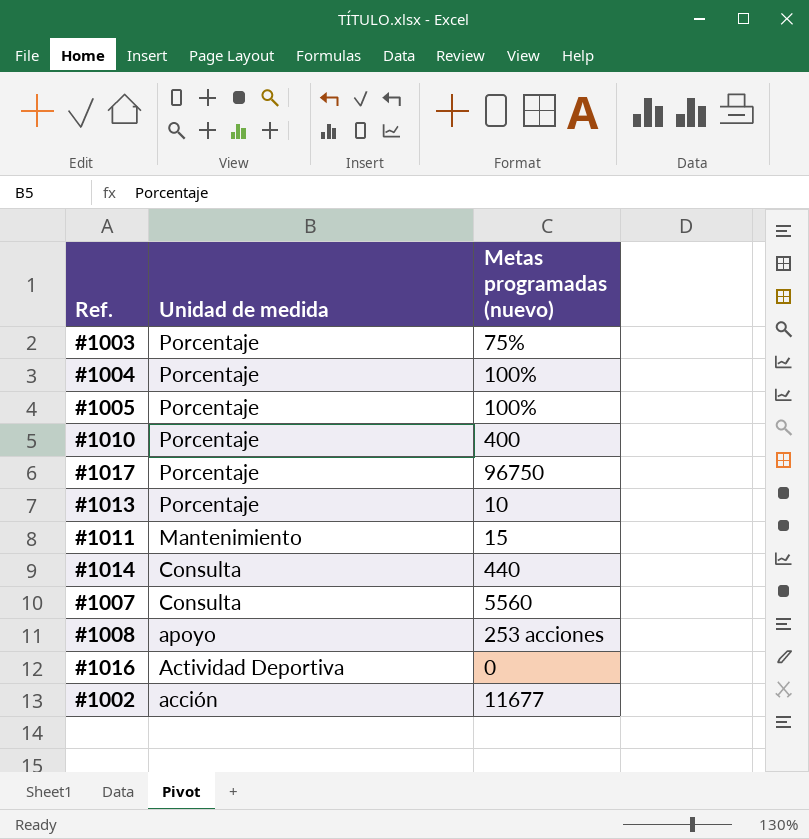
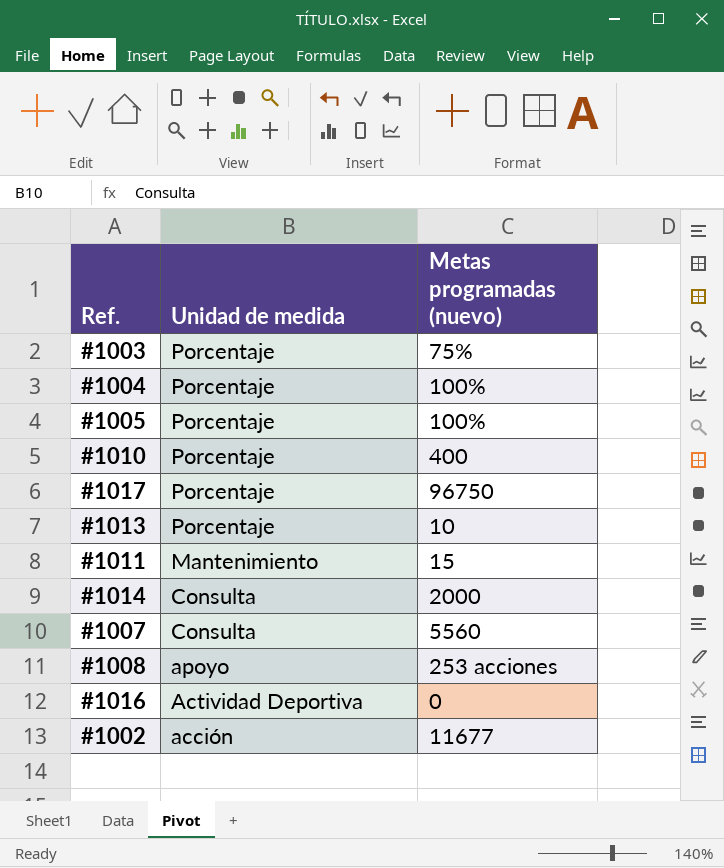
#1014 | Metas programadas (nuevo): 440 -> 2000

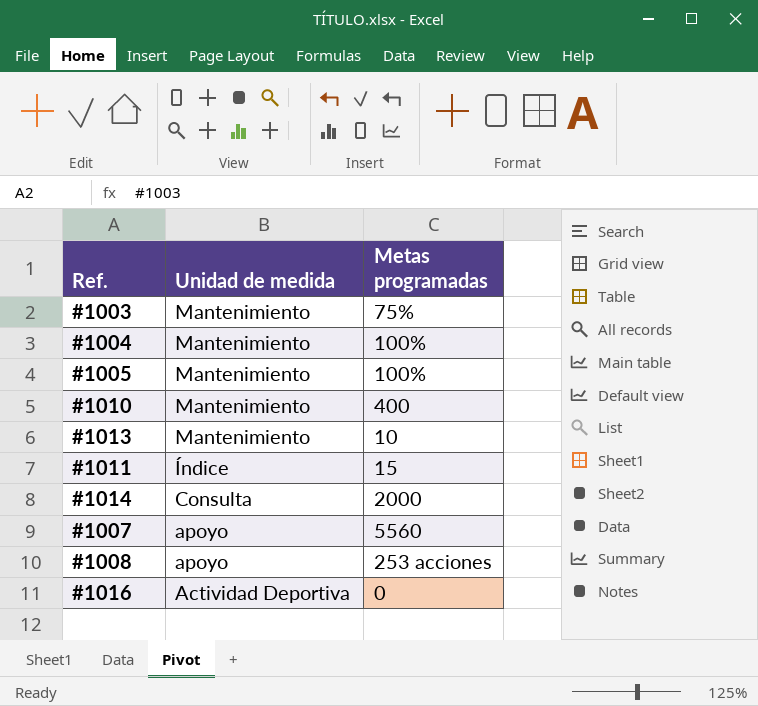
column name: Metas programadas (nuevo) -> Metas programadas
row #1017: Porcentaje | 96750 -> none
row #1002: acción | 11677 -> none
#1003 | Unidad de medida: Porcentaje -> Mantenimiento
#1004 | Unidad de medida: Porcentaje -> Mantenimiento
#1005 | Unidad de medida: Porcentaje -> Mantenimiento
#1010 | Unidad de medida: Porcentaje -> Mantenimiento
#1013 | Unidad de medida: Porcentaje -> Mantenimiento
#1011 | Unidad de medida: Mantenimiento -> Índice
#1007 | Unidad de medida: Consulta -> apoyo

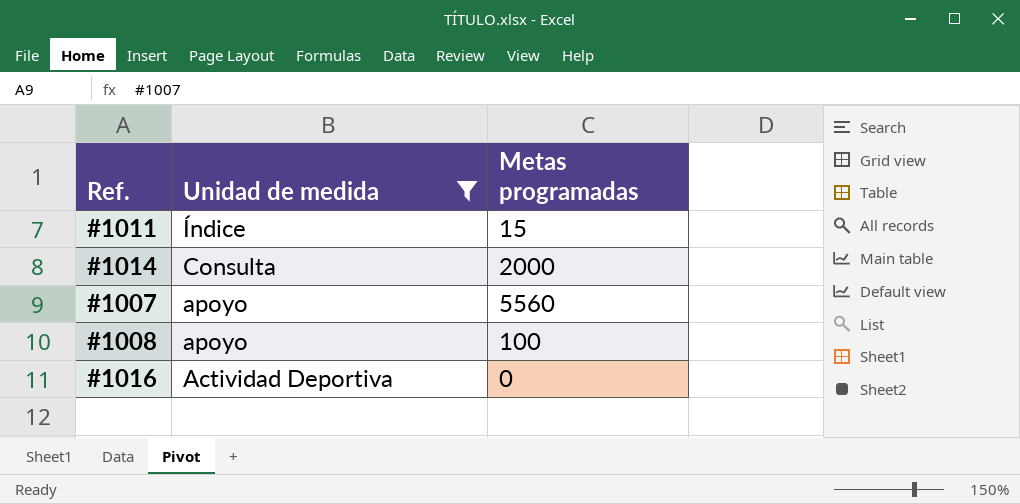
filter: none -> Unidad de medida != Mantenimiento
#1008 | Metas programadas: 253 acciones -> 100

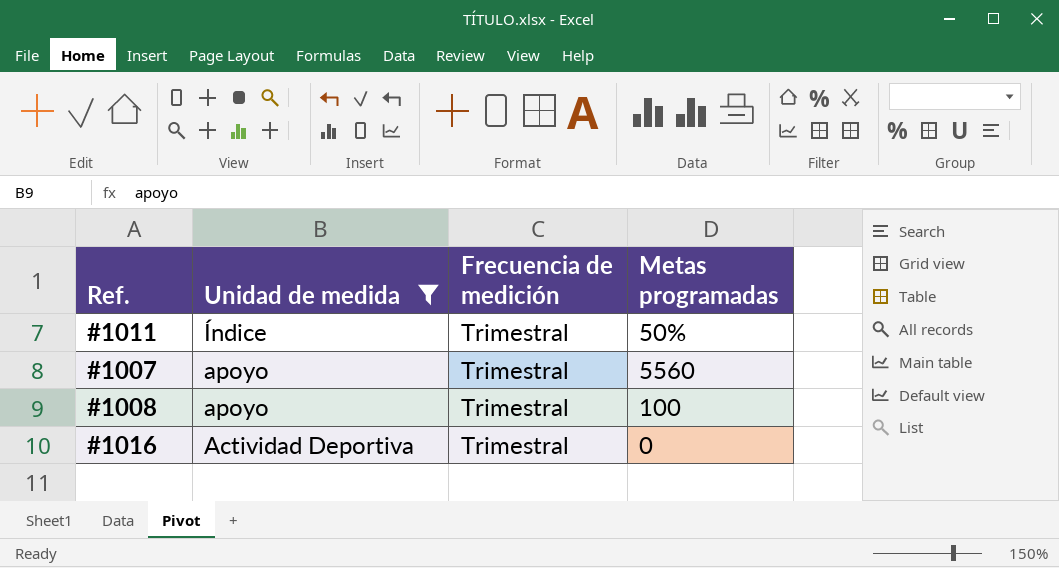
column Frecuencia de medición | position: none -> 3
row #1014: Consulta | 2000 -> none
#1011 | Metas programadas: 15 -> 50%

